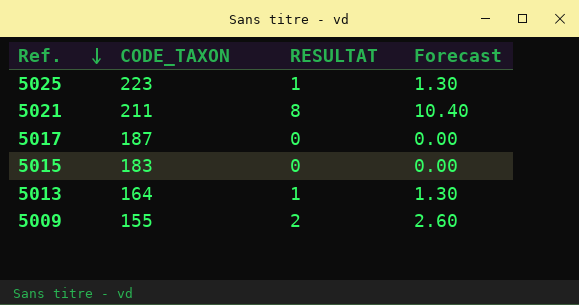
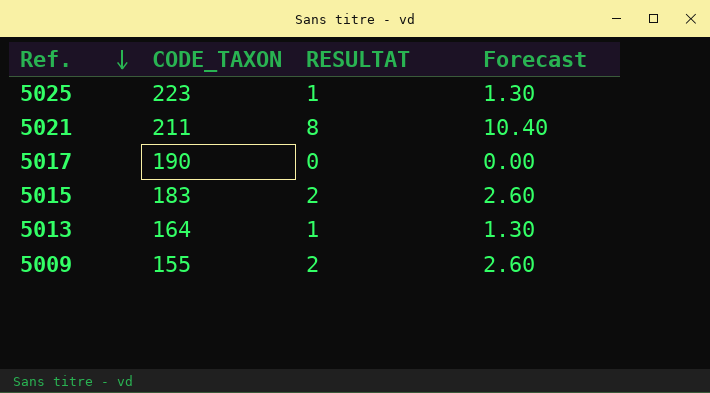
5017 | CODE_TAXON: 187 -> 190
5015 | RESULTAT: 0 -> 2
5015 | Forecast: 0.00 -> 2.60

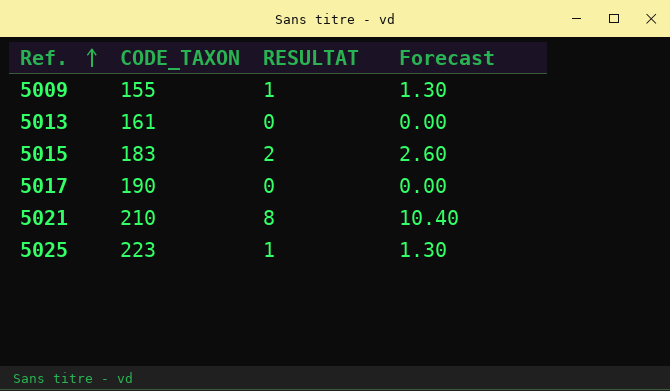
row order: Ref. descending -> Ref. ascending
5009 | RESULTAT: 2 -> 1
5009 | Forecast: 2.60 -> 1.30
5013 | CODE_TAXON: 164 -> 161
5013 | RESULTAT: 1 -> 0
5013 | Forecast: 1.30 -> 0.00
5021 | CODE_TAXON: 211 -> 210

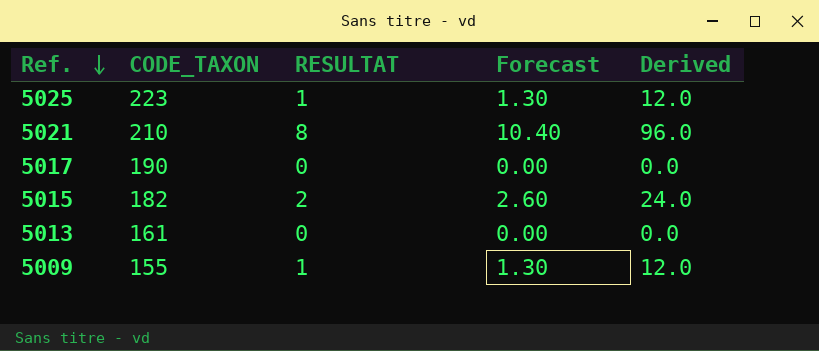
row order: Ref. ascending -> Ref. descending
column Derived | formula: none -> [RESULTAT] * 12
5015 | CODE_TAXON: 183 -> 182

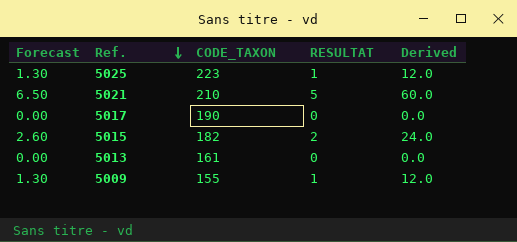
column Forecast | position: 4 -> 1
5021 | Forecast: 10.40 -> 6.50
5021 | RESULTAT: 8 -> 5
5021 | Derived: 96.0 -> 60.0

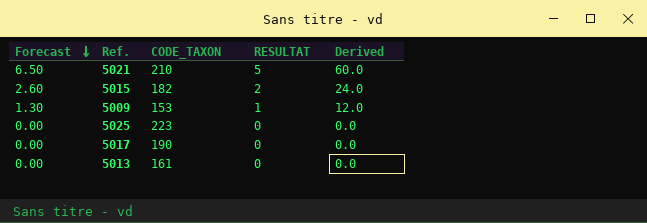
row order: Ref. descending -> Forecast descending
5009 | CODE_TAXON: 155 -> 153
5025 | Forecast: 1.30 -> 0.00
5025 | RESULTAT: 1 -> 0
5025 | Derived: 12.0 -> 0.0

